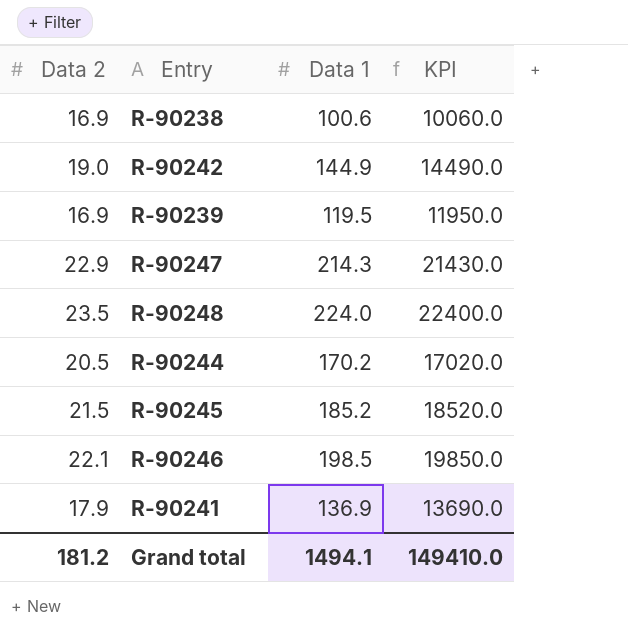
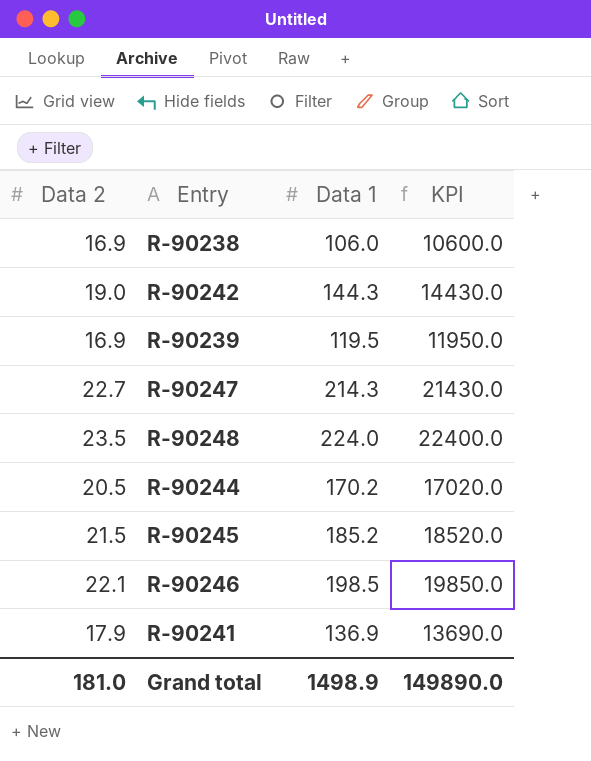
R-90238 | Data 1: 100.6 -> 106.0
R-90238 | KPI: 10060.0 -> 10600.0
R-90242 | Data 1: 144.9 -> 144.3
R-90242 | KPI: 14490.0 -> 14430.0
R-90247 | Data 2: 22.9 -> 22.7
Grand total | Data 2: 181.2 -> 181.0
Grand total | Data 1: 1494.1 -> 1498.9
Grand total | KPI: 149410.0 -> 149890.0

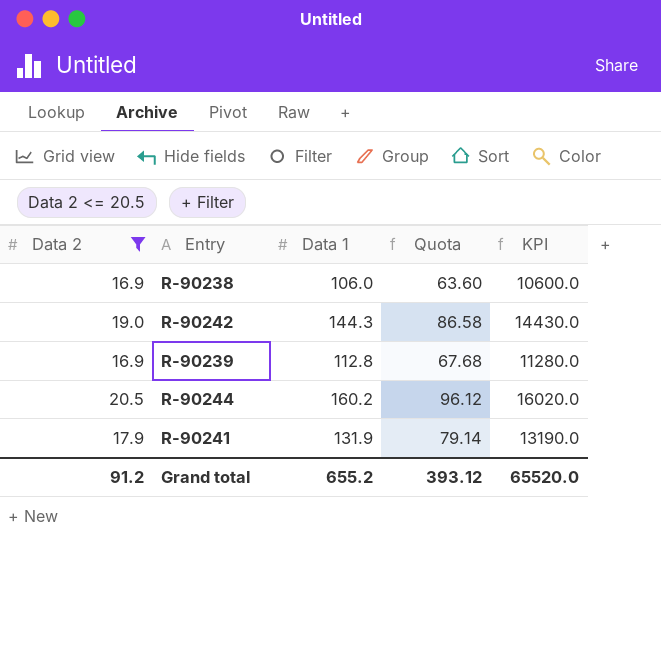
filter: none -> Data 2 <= 20.5
column Quota | formula: none -> [Data 1] * 0.6
R-90239 | Data 1: 119.5 -> 112.8
R-90239 | KPI: 11950.0 -> 11280.0
R-90244 | Data 1: 170.2 -> 160.2
R-90244 | KPI: 17020.0 -> 16020.0
R-90241 | Data 1: 136.9 -> 131.9
R-90241 | KPI: 13690.0 -> 13190.0
Grand total | Data 2: 181.0 -> 91.2
Grand total | Data 1: 1498.9 -> 655.2
Grand total | KPI: 149890.0 -> 65520.0

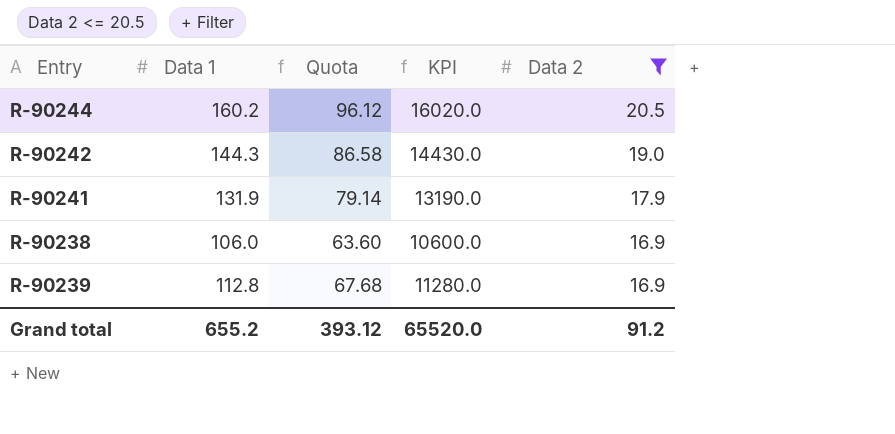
row order: none -> Data 2 descending
column Data 2 | position: 1 -> 5

